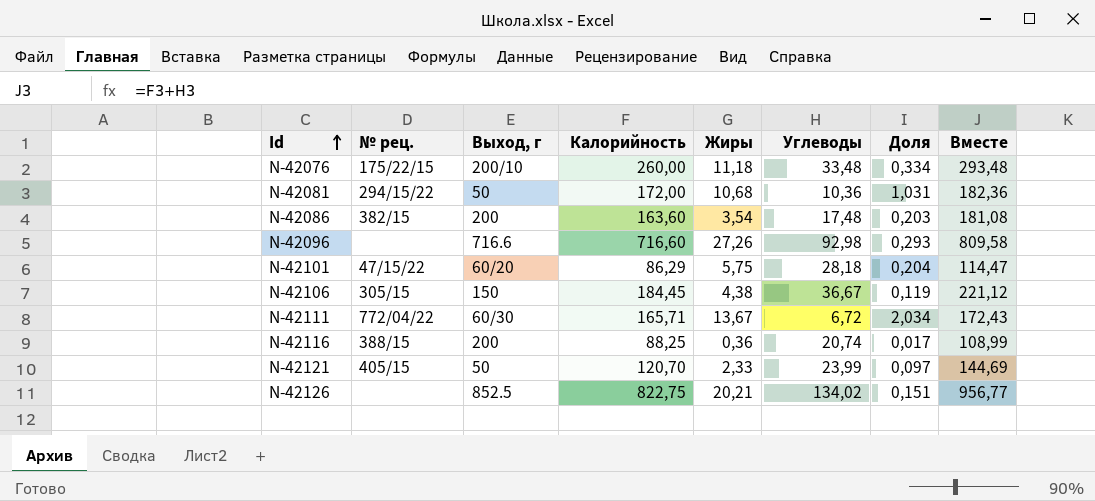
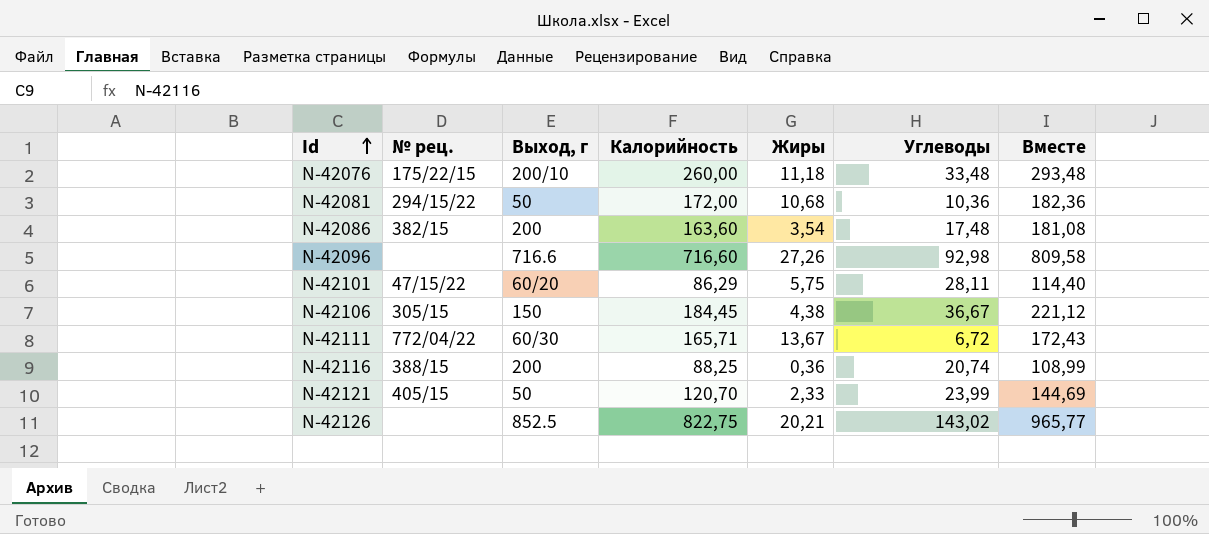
column Доля | formula: [Жиры] / [Углеводы] -> none
N-42101 | Углеводы: 28,18 -> 28,11
N-42101 | Вместе: 114,47 -> 114,40
N-42126 | Углеводы: 134,02 -> 143,02
N-42126 | Вместе: 956,77 -> 965,77

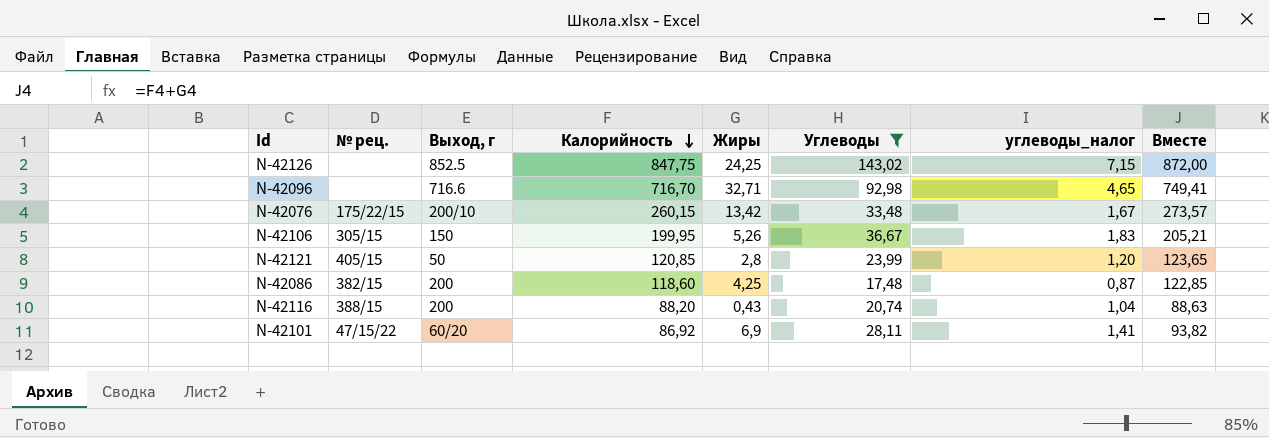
filter: none -> Углеводы >= 17,48
row order: Id ascending -> Калорийность descending
column углеводы_налог | formula: none -> [Углеводы] * 0,05
column Вместе | formula: [Калорийность] + [Углеводы] -> [Калорийность] + [Жиры]
N-42126 | Калорийность: 822,75 -> 847,75
N-42126 | Жиры: 20,21 -> 24,25
N-42096 | Калорийность: 716,60 -> 716,70
N-42096 | Жиры: 27,26 -> 32,71
N-42076 | Калорийность: 260,00 -> 260,15
N-42076 | Жиры: 11,18 -> 13,42
N-42106 | Калорийность: 184,45 -> 199,95
N-42106 | Жиры: 4,38 -> 5,26
N-42121 | Калорийность: 120,70 -> 120,85
N-42121 | Жиры: 2,33 -> 2,8
N-42086 | Калорийность: 163,60 -> 118,60
N-42086 | Жиры: 3,54 -> 4,25
N-42116 | Калорийность: 88,25 -> 88,20
N-42116 | Жиры: 0,36 -> 0,43
N-42101 | Калорийность: 86,29 -> 86,92
N-42101 | Жиры: 5,75 -> 6,9

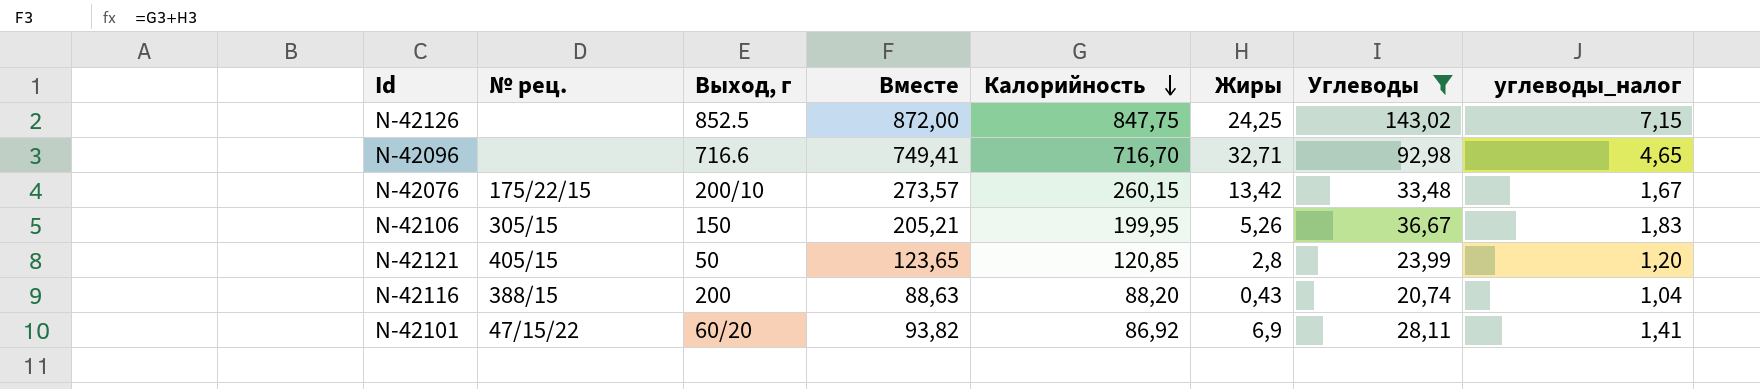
column Вместе | position: 8 -> 4
row N-42086: 382/15 | 200 | 118,60 | 4,25 | 17,48 | 0,87 | 122,85 -> none

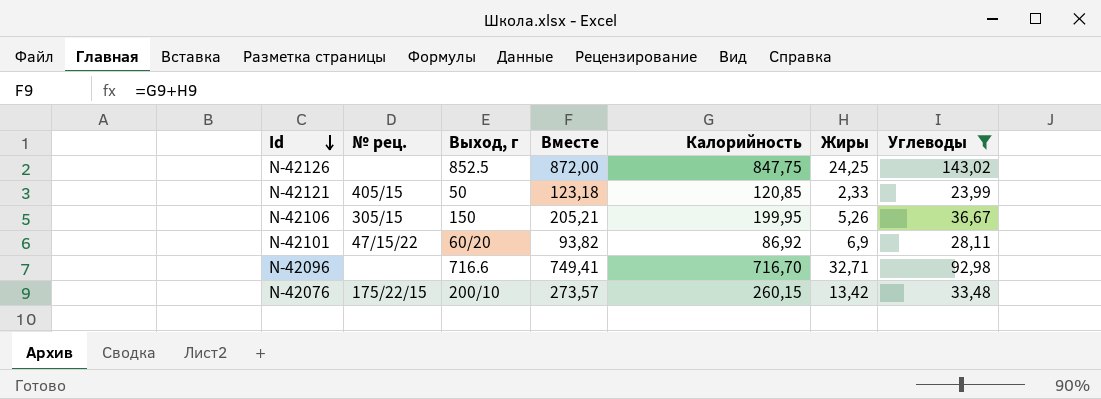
row order: Калорийность descending -> Id descending
column углеводы_налог | formula: [Углеводы] * 0,05 -> none
row N-42116: 388/15 | 200 | 88,63 | 88,20 | 0,43 | 20,74 | 1,04 -> none
N-42121 | Вместе: 123,65 -> 123,18
N-42121 | Жиры: 2,8 -> 2,33

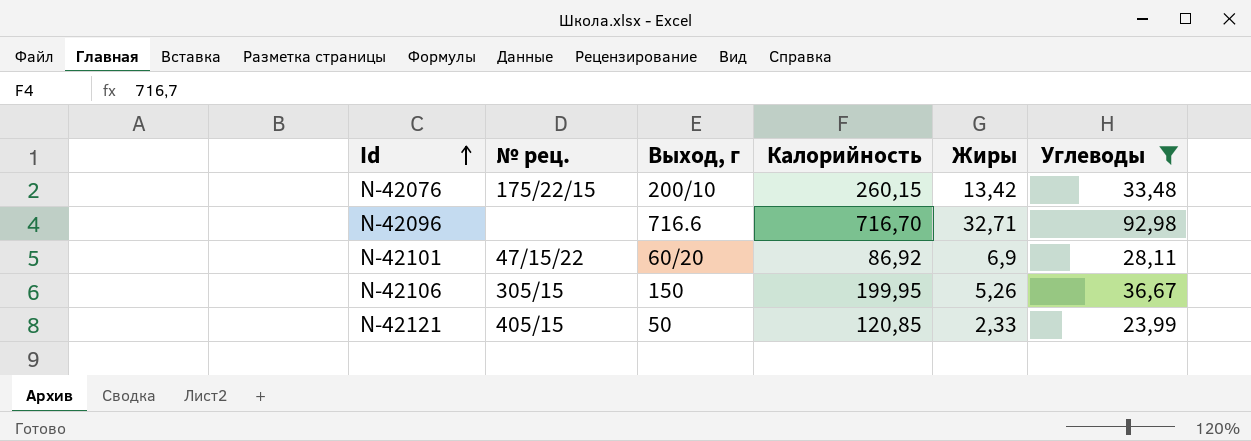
row order: Id descending -> Id ascending
column Вместе | formula: [Калорийность] + [Жиры] -> none
row N-42126: none | 852.5 | 872,00 | 847,75 | 24,25 | 143,02 -> none

